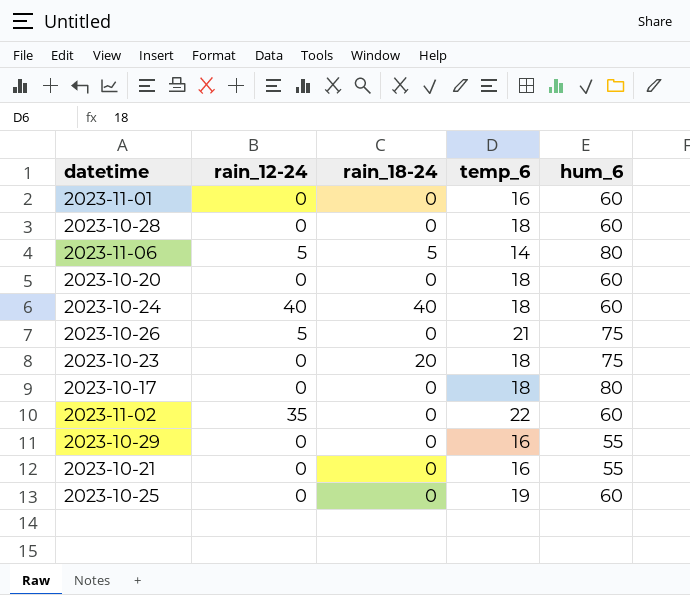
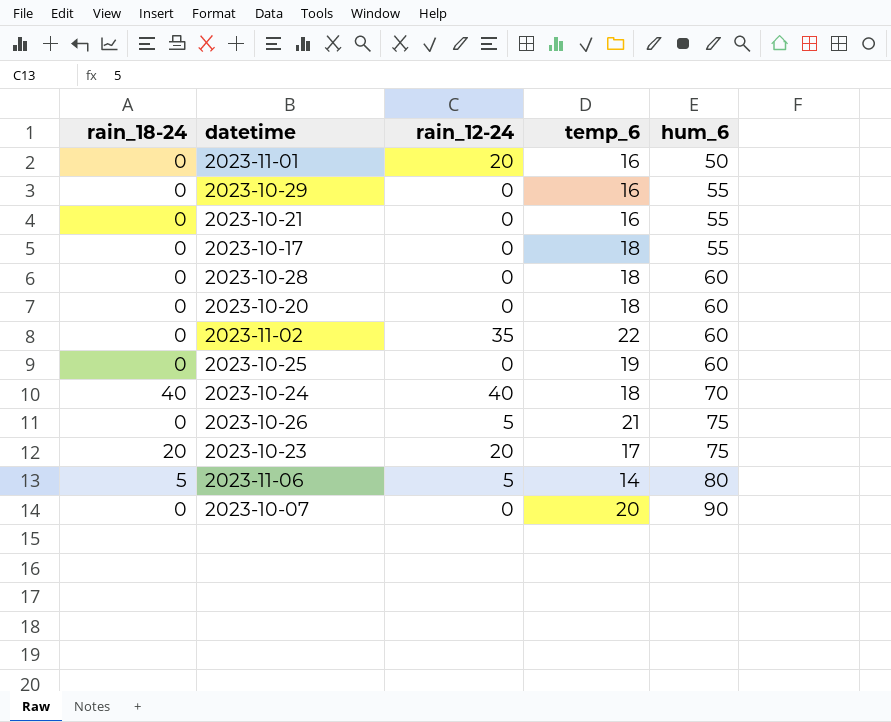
row order: none -> hum_6 ascending
column rain_18-24 | position: 3 -> 1
2023-11-01 | rain_12-24: 0 -> 20
2023-11-01 | hum_6: 60 -> 50
2023-10-17 | hum_6: 80 -> 55
2023-10-24 | hum_6: 60 -> 70
2023-10-23 | rain_12-24: 0 -> 20
2023-10-23 | temp_6: 18 -> 17
row 2023-10-07: none -> 0 | 0 | 20 | 90

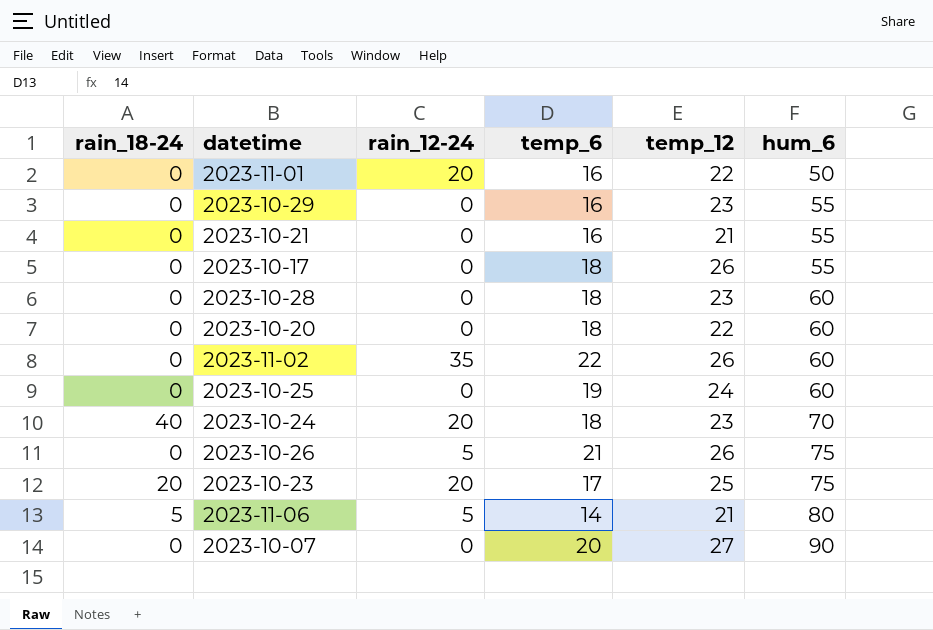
column temp_12 | position: none -> 5
2023-10-24 | rain_12-24: 40 -> 20

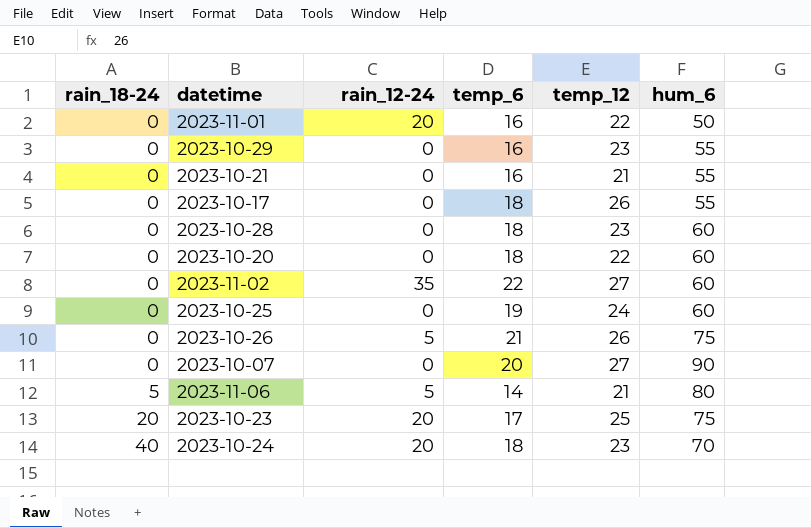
row order: hum_6 ascending -> rain_18-24 ascending
2023-11-02 | temp_12: 26 -> 27

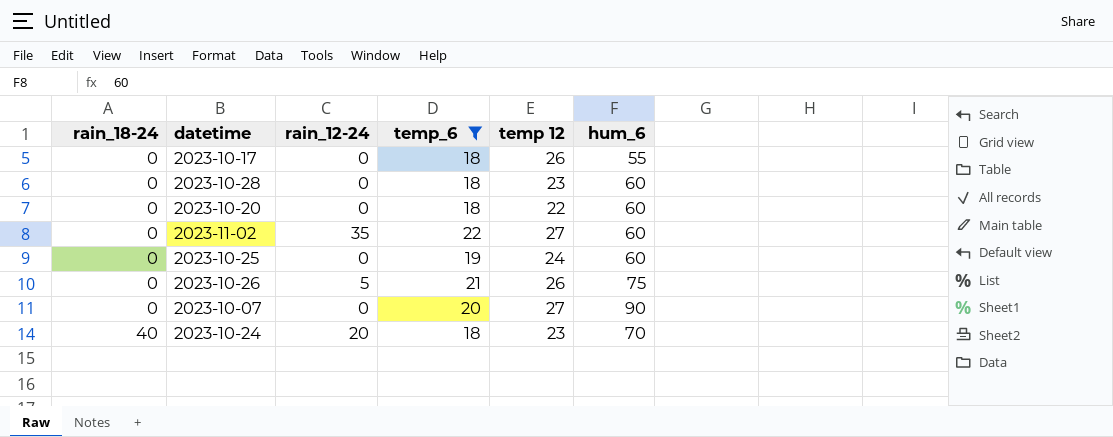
filter: none -> temp_6 >= 18
column name: temp_12 -> temp 12

